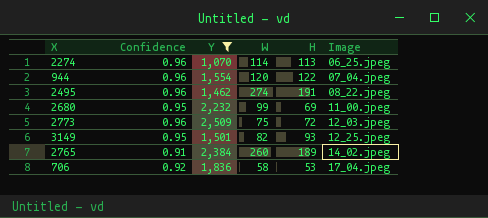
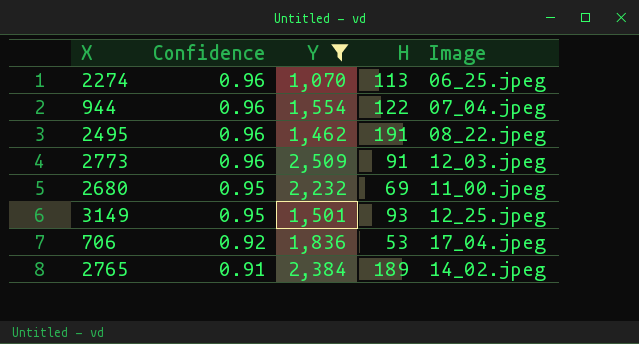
row order: Image ascending -> Confidence descending
column W | position: 4 -> none
2773 | H: 72 -> 91

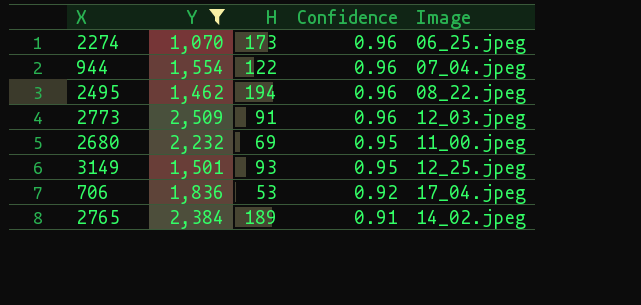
column Confidence | position: 2 -> 4
2274 | H: 113 -> 173
2495 | H: 191 -> 194

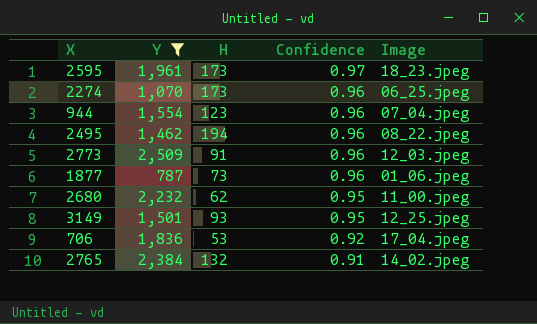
row 2595: none -> 1,961 | 173 | 0.97 | 18_23.jpeg
944 | H: 122 -> 123
row 1877: none -> 787 | 73 | 0.96 | 01_06.jpeg
2680 | H: 69 -> 62
2765 | H: 189 -> 132

